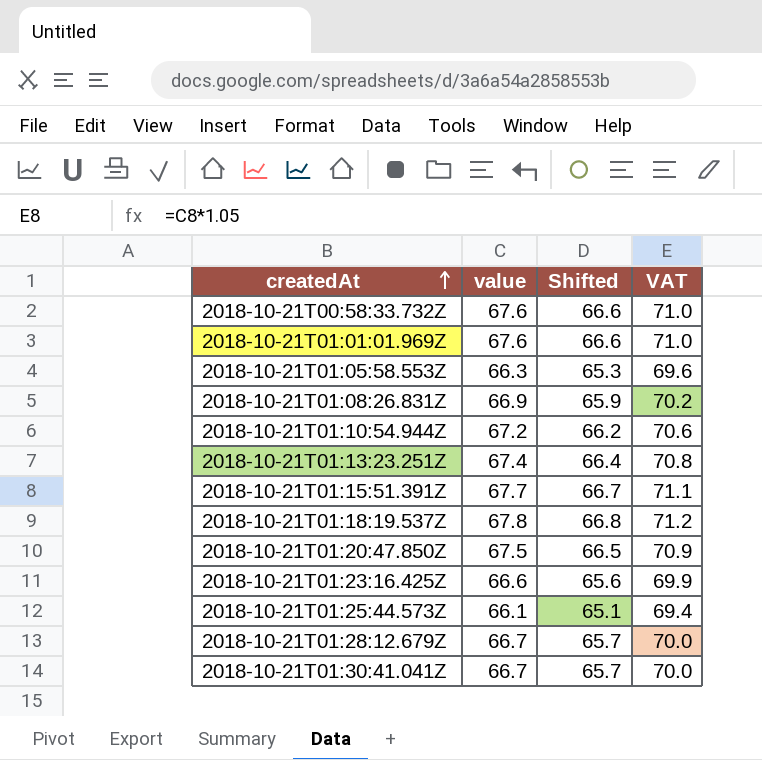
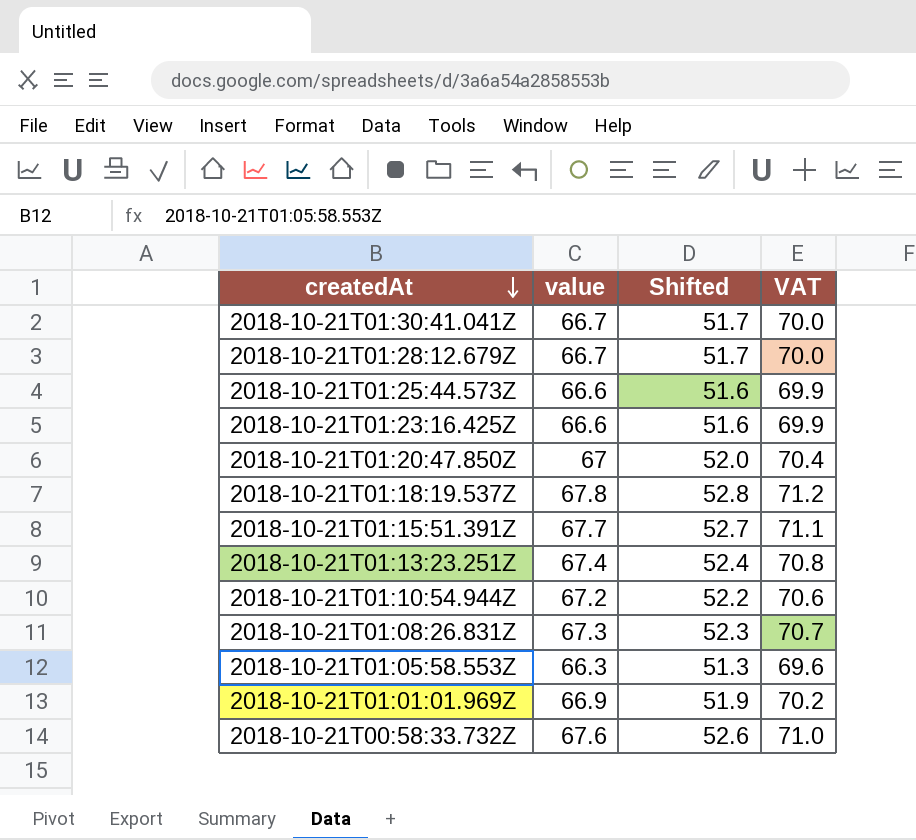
row order: createdAt ascending -> createdAt descending
column Shifted | formula: [value] - 1 -> [value] - 15
2018-10-21T01:25:44.573Z | value: 66.1 -> 66.6
2018-10-21T01:25:44.573Z | VAT: 69.4 -> 69.9
2018-10-21T01:20:47.850Z | value: 67.5 -> 67
2018-10-21T01:20:47.850Z | VAT: 70.9 -> 70.4
2018-10-21T01:08:26.831Z | value: 66.9 -> 67.3
2018-10-21T01:08:26.831Z | VAT: 70.2 -> 70.7
2018-10-21T01:01:01.969Z | value: 67.6 -> 66.9
2018-10-21T01:01:01.969Z | VAT: 71.0 -> 70.2

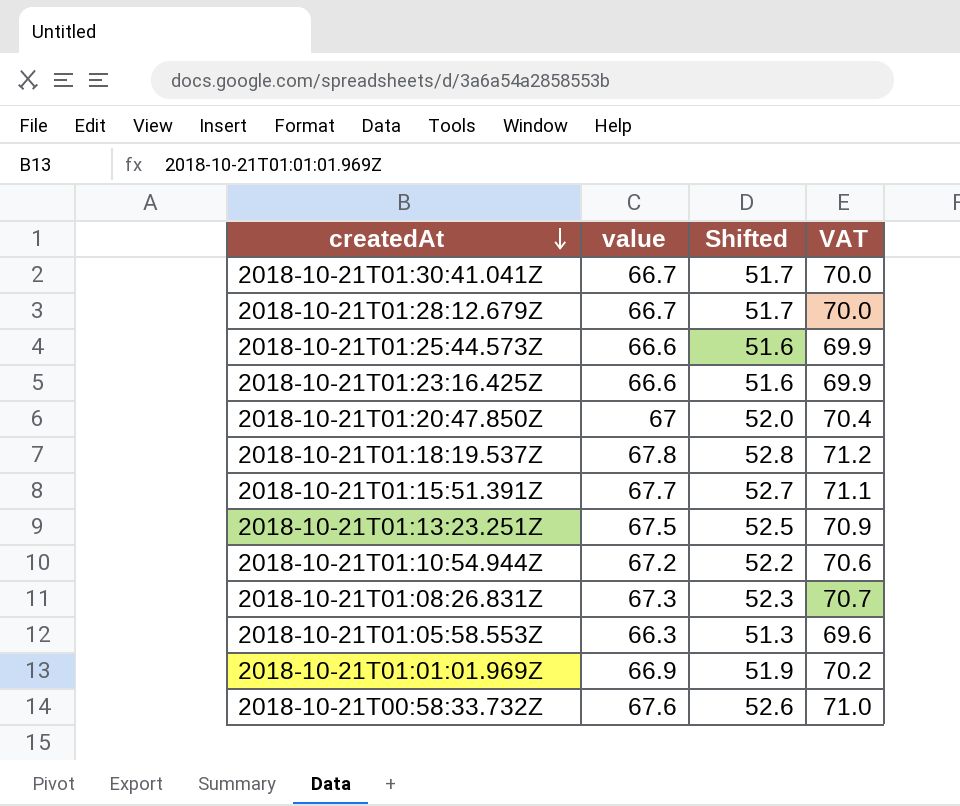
2018-10-21T01:13:23.251Z | value: 67.4 -> 67.5
2018-10-21T01:13:23.251Z | Shifted: 52.4 -> 52.5
2018-10-21T01:13:23.251Z | VAT: 70.8 -> 70.9

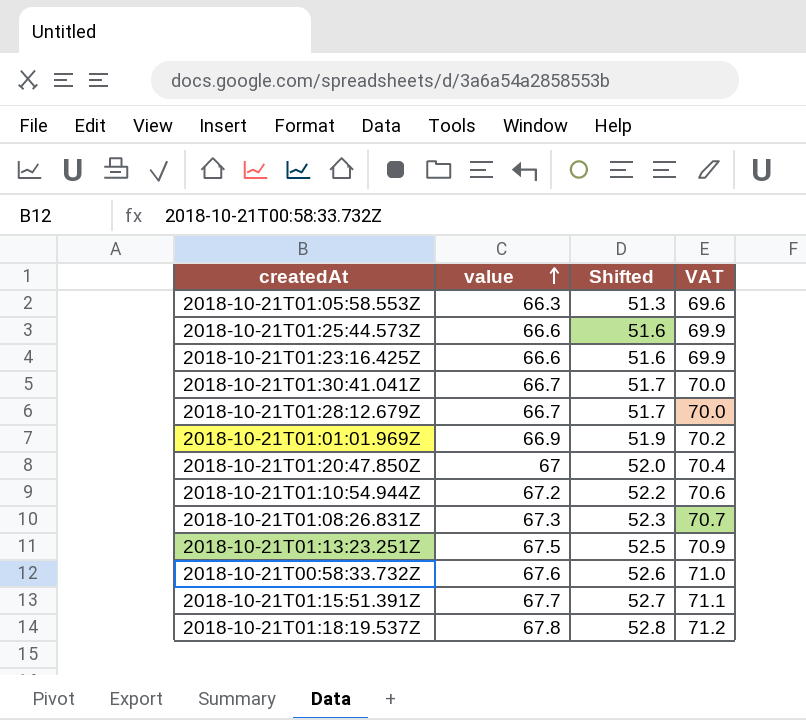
row order: createdAt descending -> value ascending

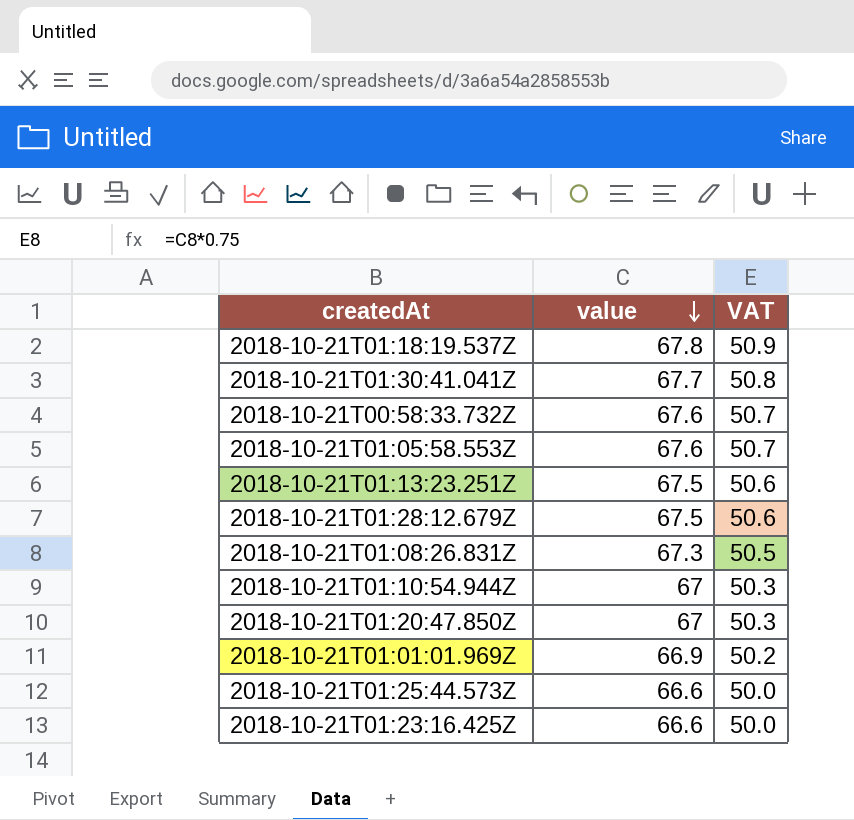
row order: value ascending -> value descending
column Shifted | formula: [value] - 15 -> none
column VAT | formula: [value] * 1.05 -> [value] * 0.75
row 2018-10-21T01:15:51.391Z: 67.7 | 52.7 | 71.1 -> none
2018-10-21T01:30:41.041Z | value: 66.7 -> 67.7
2018-10-21T01:05:58.553Z | value: 66.3 -> 67.6
2018-10-21T01:28:12.679Z | value: 66.7 -> 67.5
2018-10-21T01:10:54.944Z | value: 67.2 -> 67

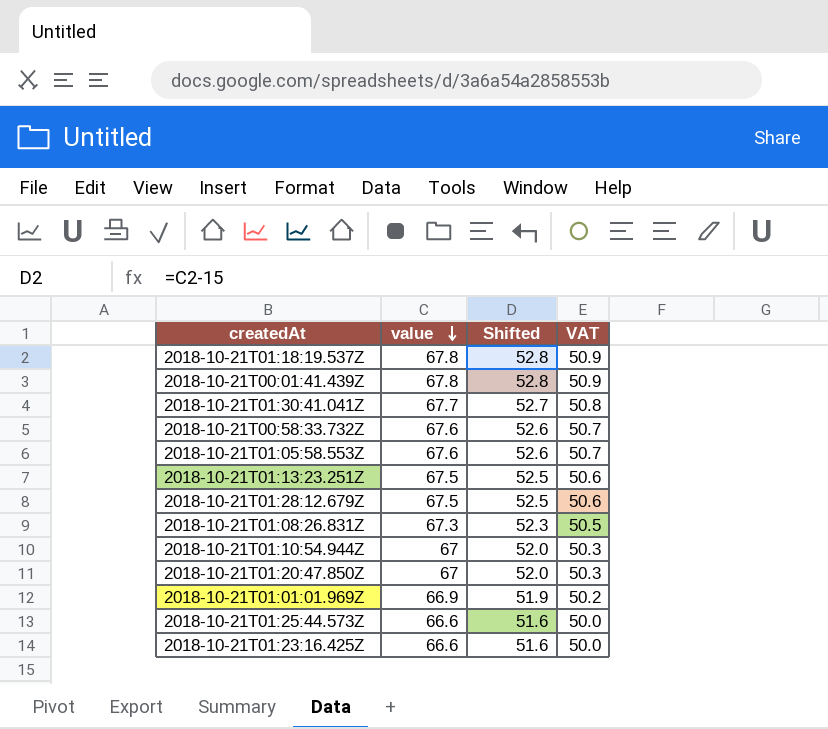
column Shifted | formula: none -> [value] - 15
row 2018-10-21T00:01:41.439Z: none -> 67.8 | 52.8 | 50.9

